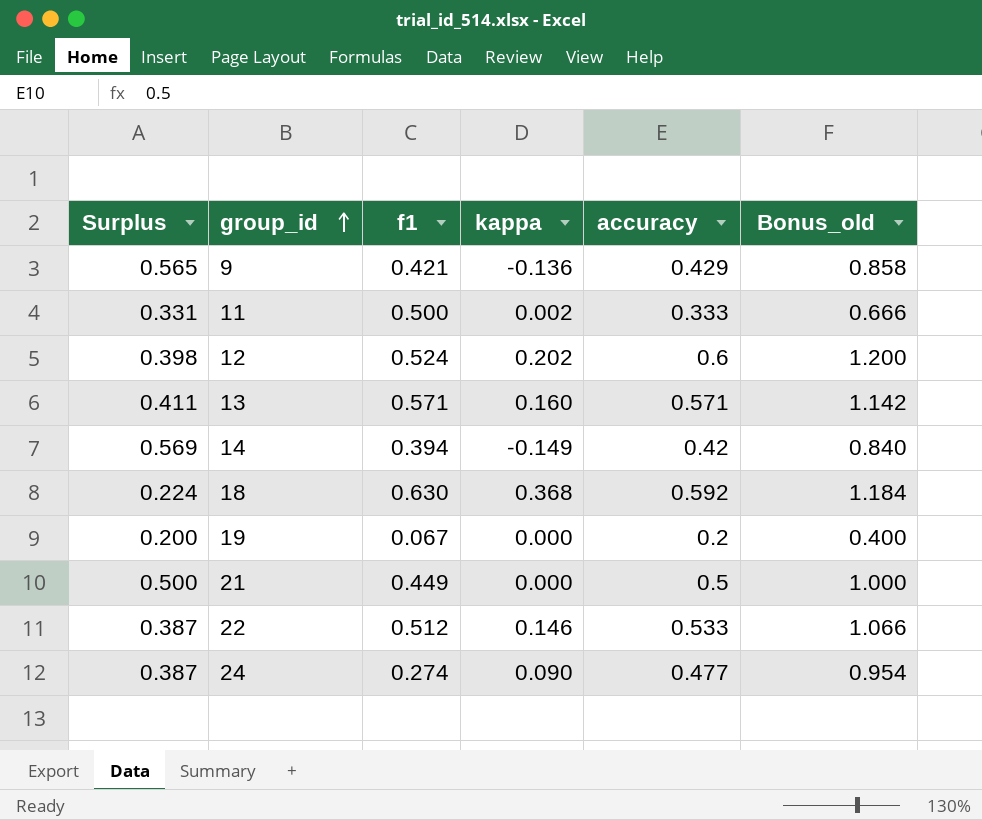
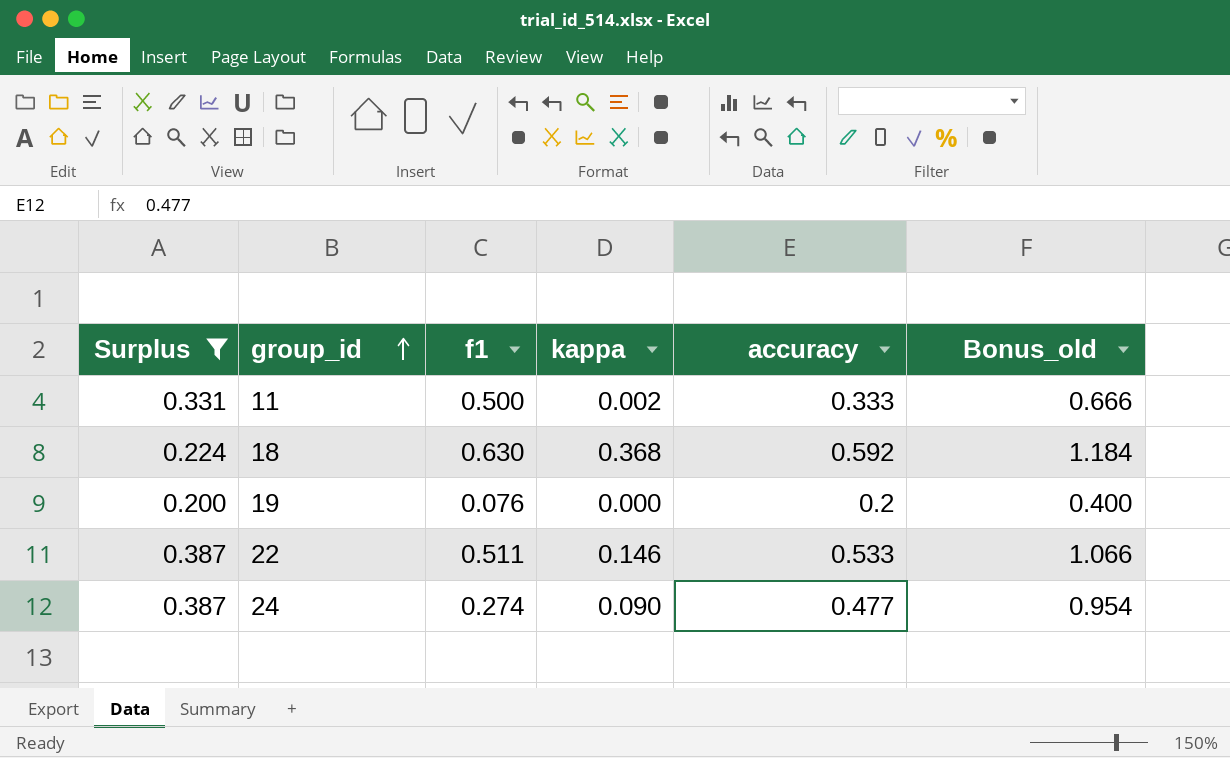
filter: none -> Surplus <= 0.387
19 | f1: 0.067 -> 0.076
22 | f1: 0.512 -> 0.511

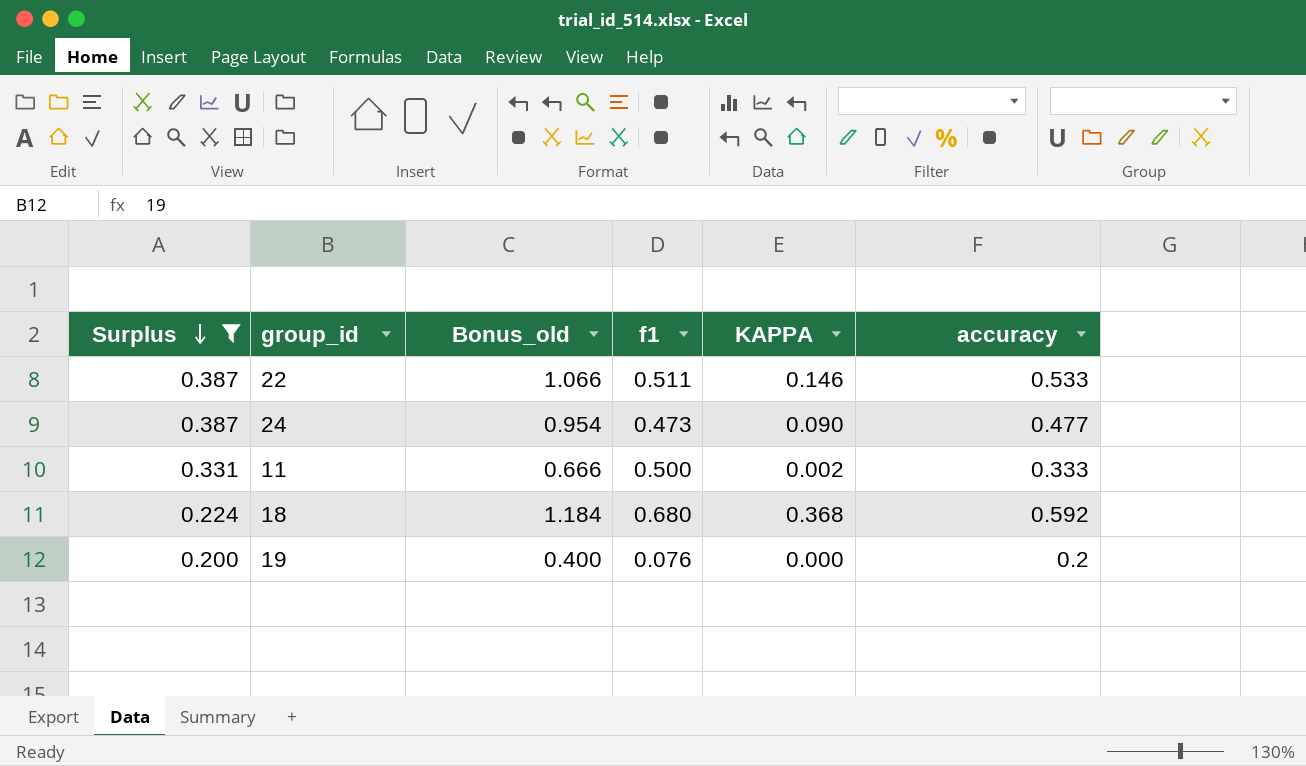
row order: group_id ascending -> Surplus descending
column Bonus_old | position: 6 -> 3
column name: kappa -> KAPPA
24 | f1: 0.274 -> 0.473
18 | f1: 0.630 -> 0.680

